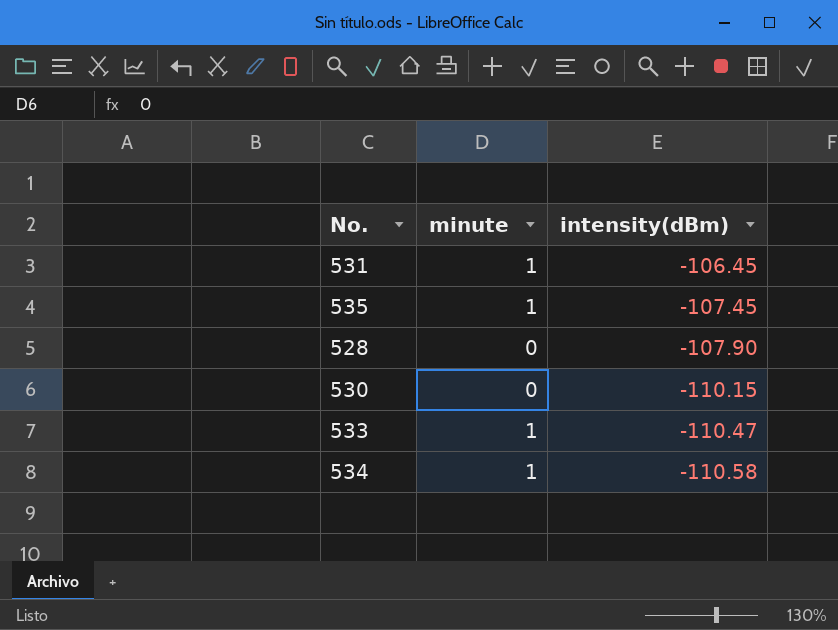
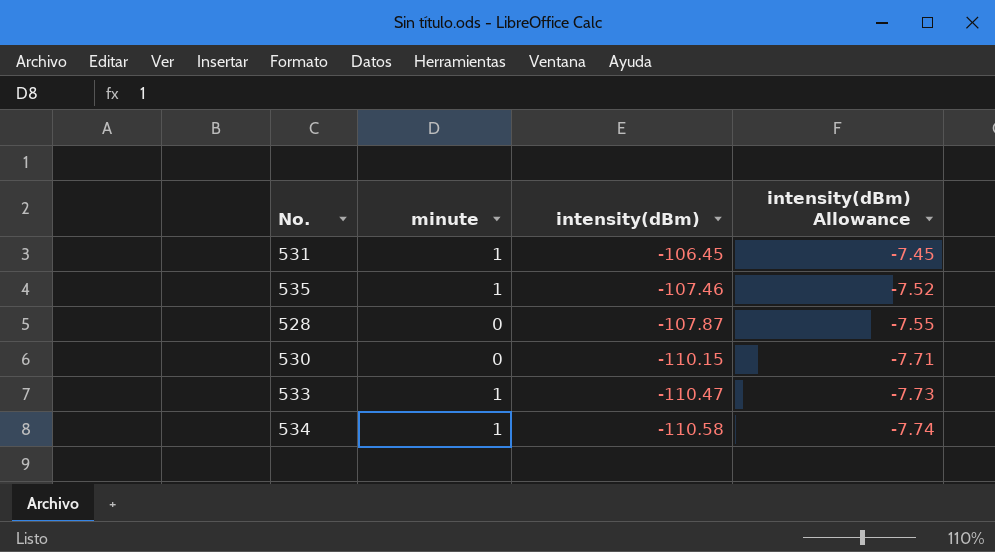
column intensity(dBm) Allowance | formula: none -> [intensity(dBm)] * 0.07
535 | intensity(dBm): -107.45 -> -107.46
528 | intensity(dBm): -107.90 -> -107.87

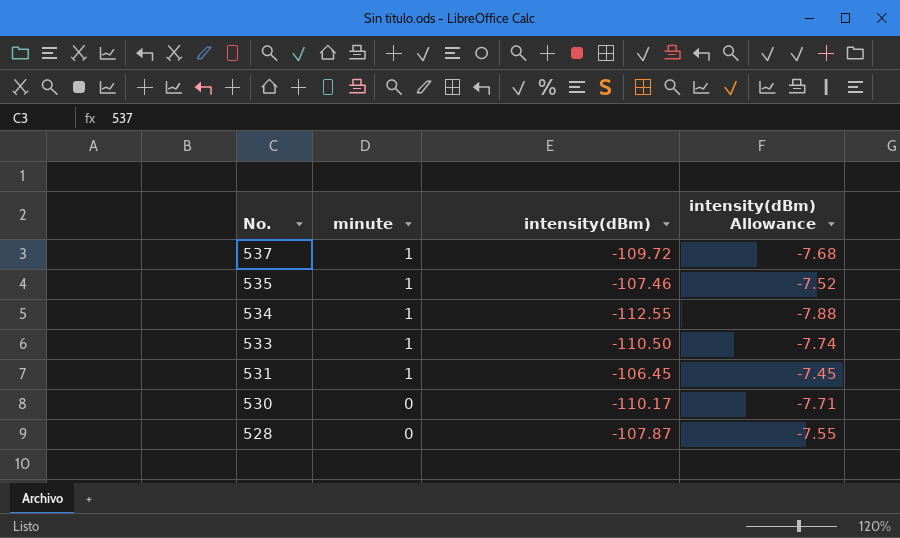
row order: intensity(dBm) descending -> No. descending
row 537: none -> 1 | -109.72 | -7.68
534 | intensity(dBm): -110.58 -> -112.55
534 | intensity(dBm) Allowance: -7.74 -> -7.88
533 | intensity(dBm): -110.47 -> -110.50
533 | intensity(dBm) Allowance: -7.73 -> -7.74
530 | intensity(dBm): -110.15 -> -110.17

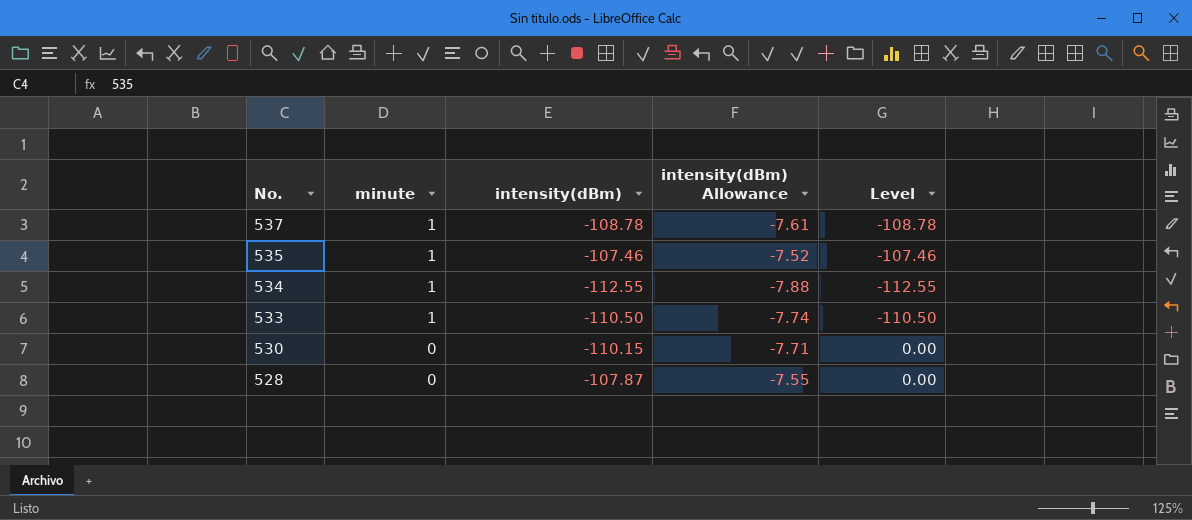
column Level | formula: none -> [minute] * [intensity(dBm)]
row 531: 1 | -106.45 | -7.45 -> none
537 | intensity(dBm): -109.72 -> -108.78
537 | intensity(dBm) Allowance: -7.68 -> -7.61
530 | intensity(dBm): -110.17 -> -110.15

